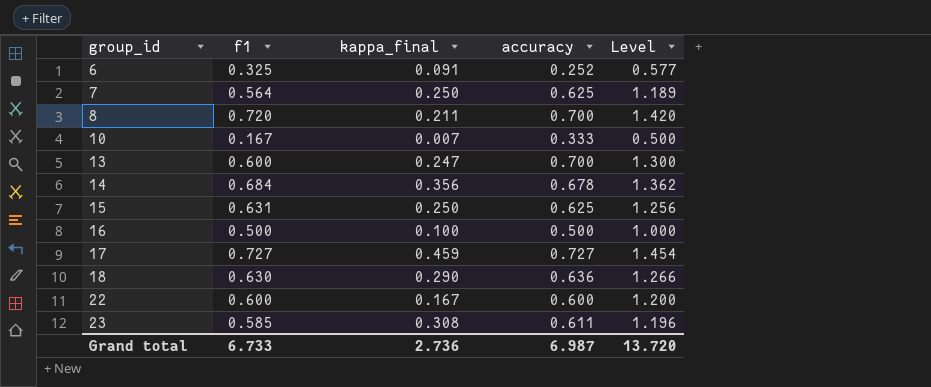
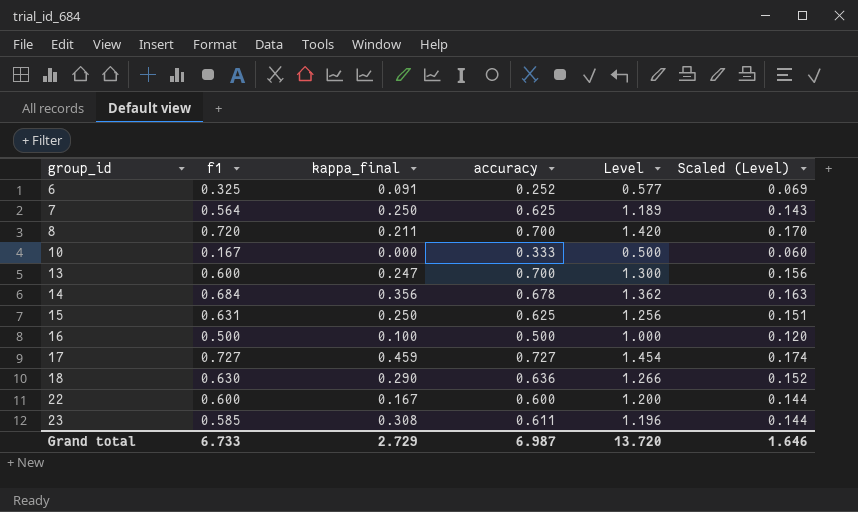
column Scaled (Level) | formula: none -> [Level] * 0.12
10 | kappa_final: 0.007 -> 0.000
Grand total | kappa_final: 2.736 -> 2.729

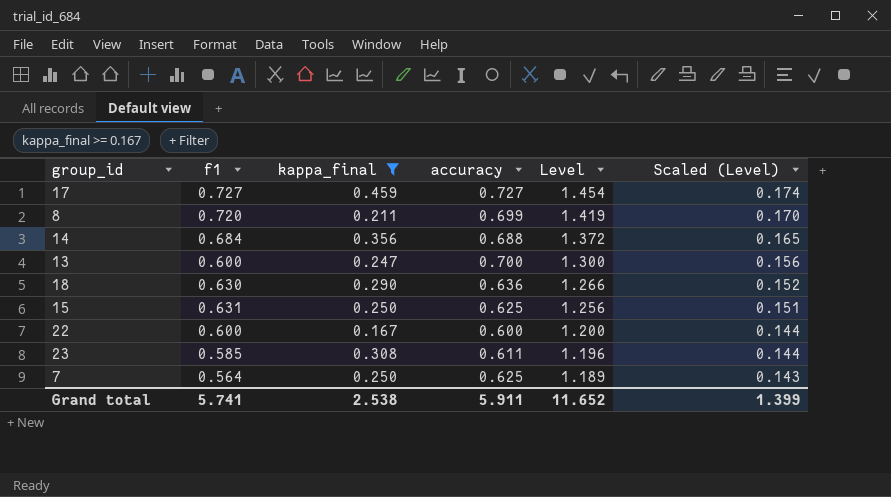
filter: none -> kappa_final >= 0.167
row order: group_id ascending -> Level descending
8 | accuracy: 0.700 -> 0.699
8 | Level: 1.420 -> 1.419
14 | accuracy: 0.678 -> 0.688
14 | Level: 1.362 -> 1.372
14 | Scaled (Level): 0.163 -> 0.165
Grand total | f1: 6.733 -> 5.741
Grand total | kappa_final: 2.729 -> 2.538
Grand total | accuracy: 6.987 -> 5.911
Grand total | Level: 13.720 -> 11.652
Grand total | Scaled (Level): 1.646 -> 1.399

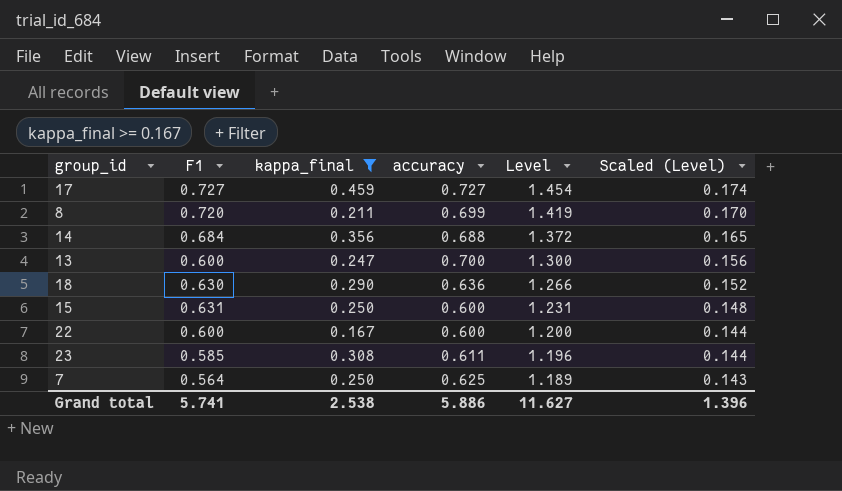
column name: f1 -> F1
15 | accuracy: 0.625 -> 0.600
15 | Level: 1.256 -> 1.231
15 | Scaled (Level): 0.151 -> 0.148
Grand total | accuracy: 5.911 -> 5.886
Grand total | Level: 11.652 -> 11.627
Grand total | Scaled (Level): 1.399 -> 1.396

